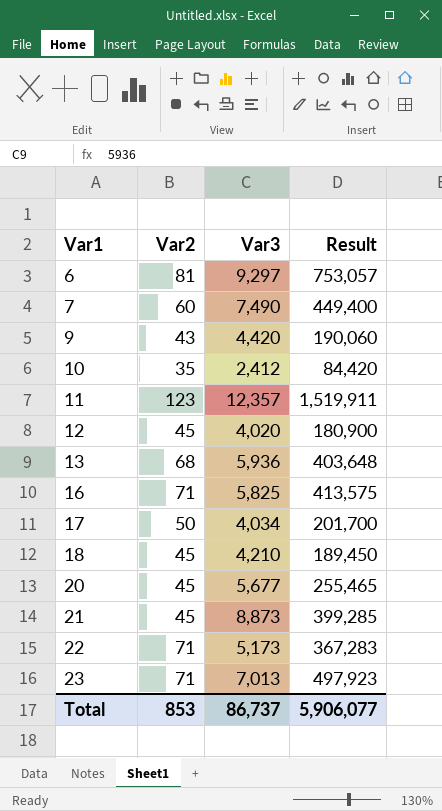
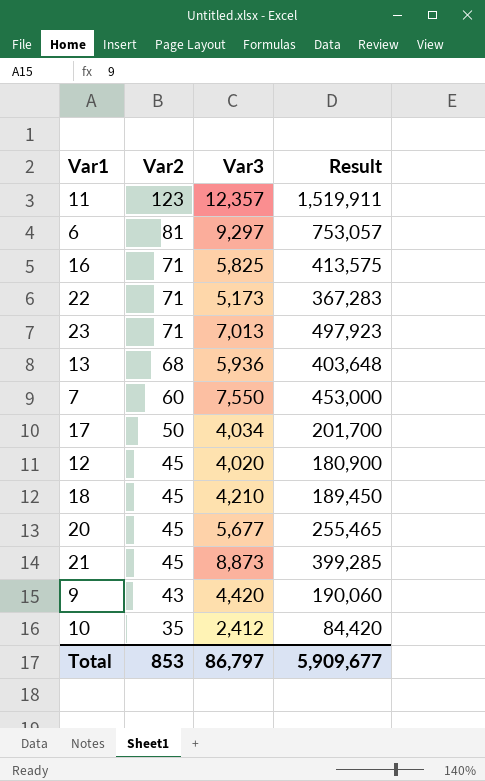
row order: Var1 ascending -> Var2 descending
7 | Var3: 7,490 -> 7,550
7 | Result: 449,400 -> 453,000
Total | Var3: 86,737 -> 86,797
Total | Result: 5,906,077 -> 5,909,677

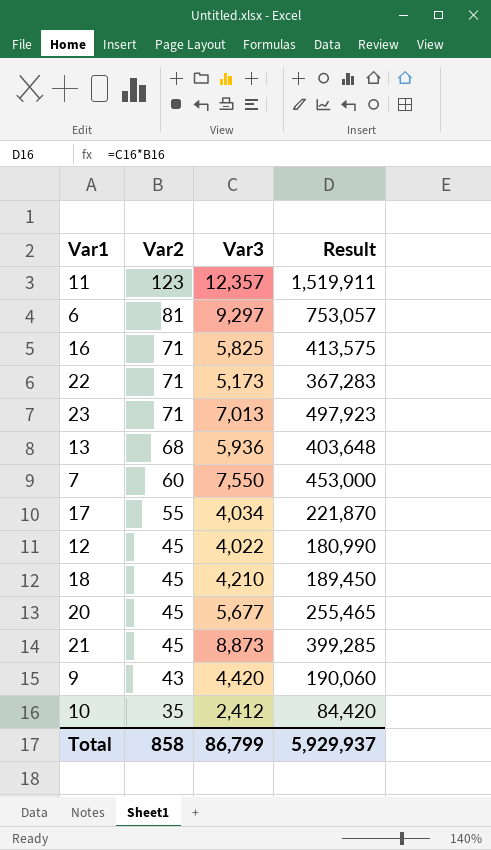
17 | Var2: 50 -> 55
17 | Result: 201,700 -> 221,870
12 | Var3: 4,020 -> 4,022
12 | Result: 180,900 -> 180,990
Total | Var2: 853 -> 858
Total | Var3: 86,797 -> 86,799
Total | Result: 5,909,677 -> 5,929,937

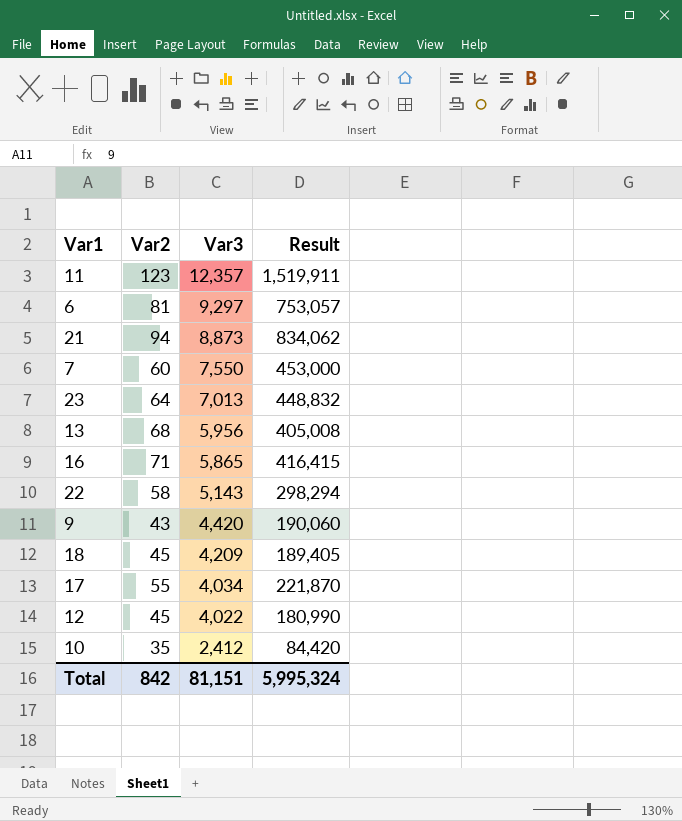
row order: Var2 descending -> Var3 descending
row 20: 45 | 5,677 | 255,465 -> none
21 | Var2: 45 -> 94
21 | Result: 399,285 -> 834,062
23 | Var2: 71 -> 64
23 | Result: 497,923 -> 448,832
13 | Var3: 5,936 -> 5,956
13 | Result: 403,648 -> 405,008
16 | Var3: 5,825 -> 5,865
16 | Result: 413,575 -> 416,415
22 | Var2: 71 -> 58
22 | Var3: 5,173 -> 5,143
22 | Result: 367,283 -> 298,294
18 | Var3: 4,210 -> 4,209
18 | Result: 189,450 -> 189,405
Total | Var2: 858 -> 842
Total | Var3: 86,799 -> 81,151
Total | Result: 5,929,937 -> 5,995,324

